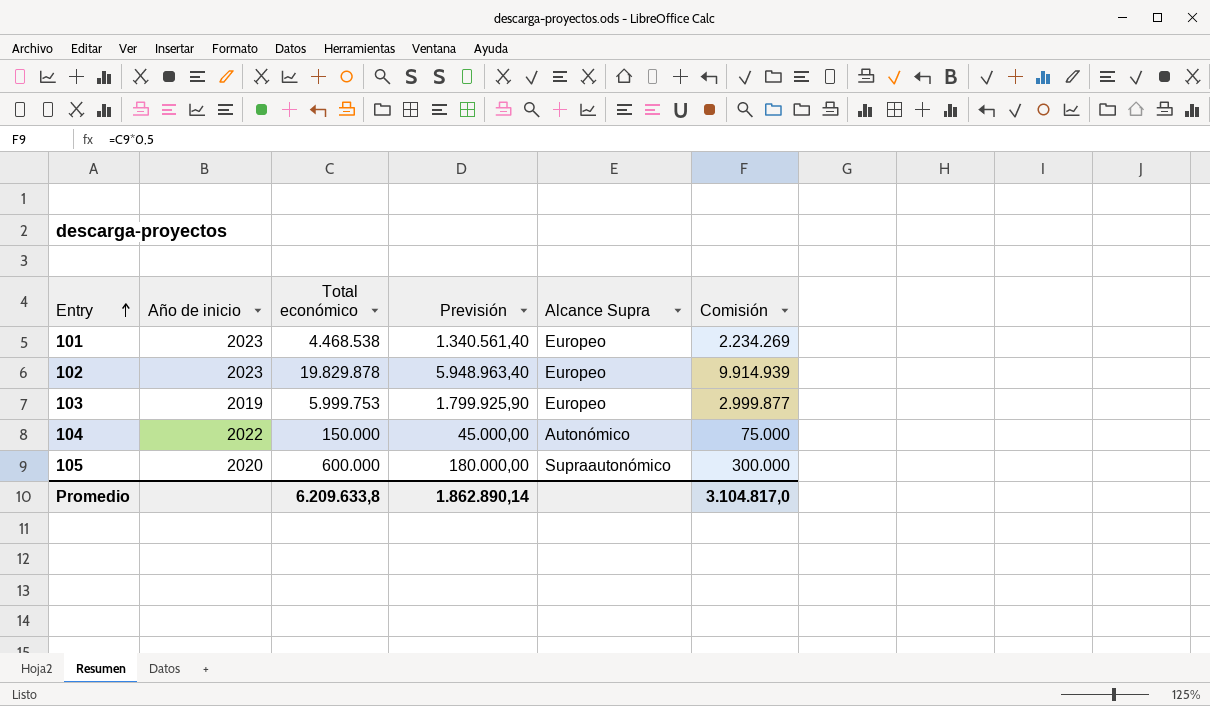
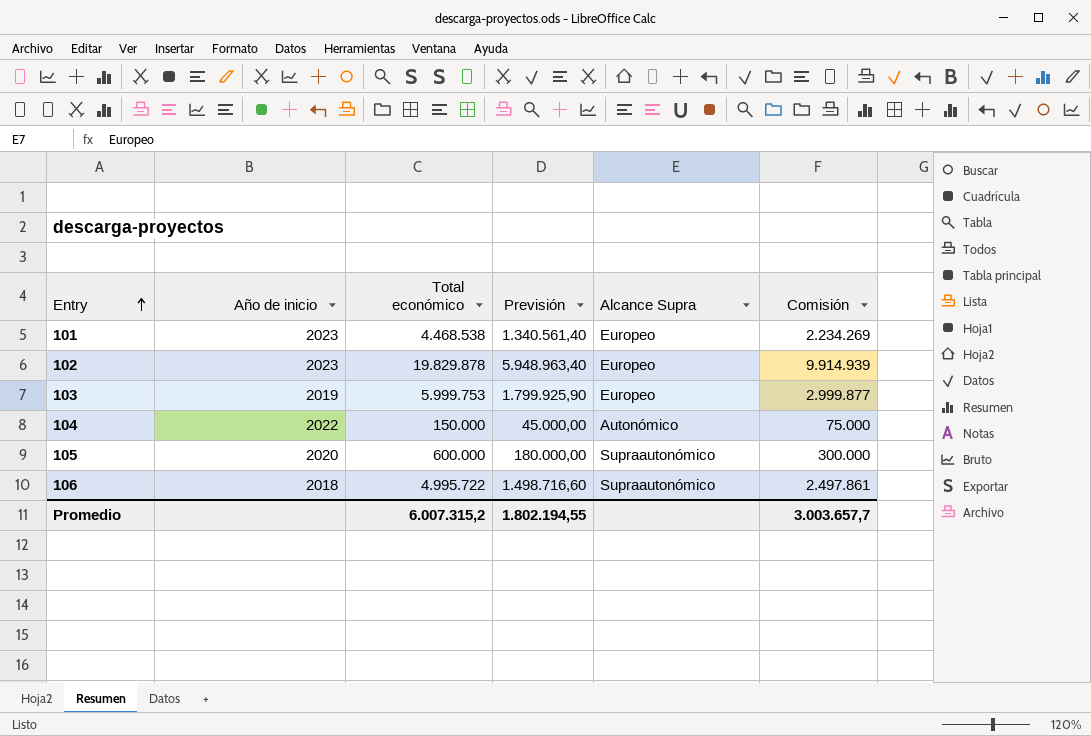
row 106: none -> 2018 | 4.995.722 | 1.498.716,60 | Supraautonómico | 2.497.861
Promedio | Total económico: 6.209.633,8 -> 6.007.315,2
Promedio | Previsión: 1.862.890,14 -> 1.802.194,55
Promedio | Comisión: 3.104.817,0 -> 3.003.657,7

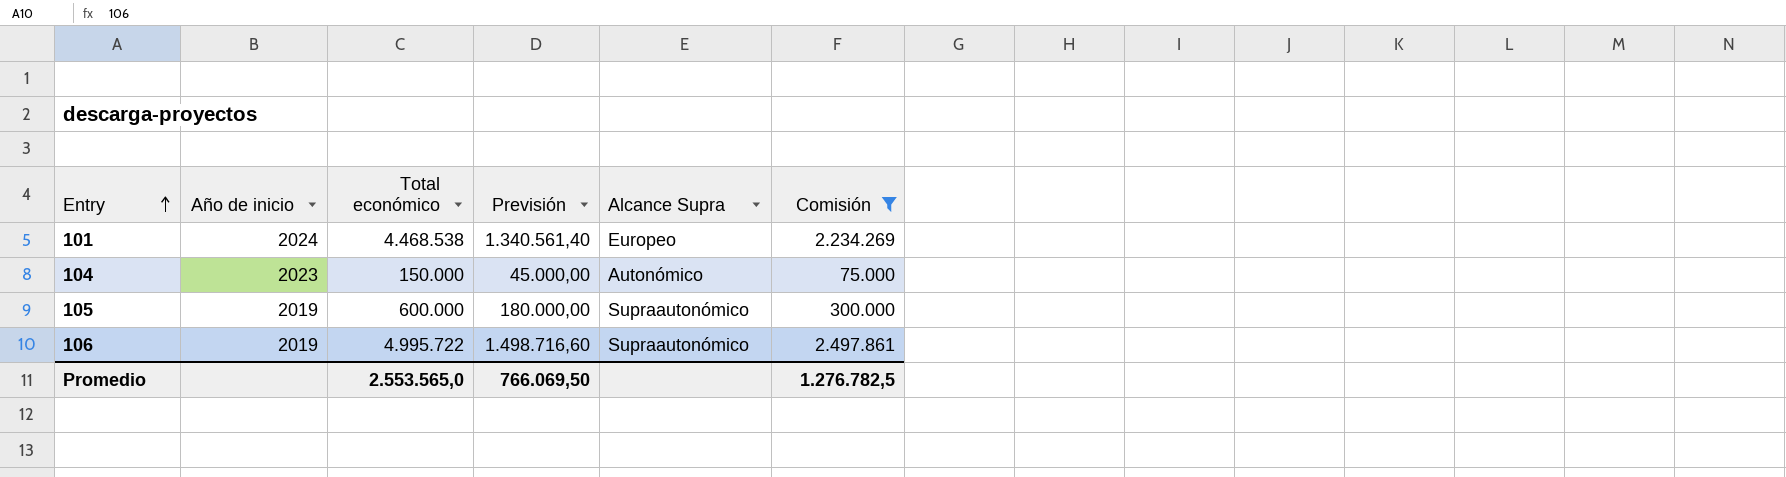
filter: none -> Comisión <= 2.497.861
101 | Año de inicio: 2023 -> 2024
104 | Año de inicio: 2022 -> 2023
105 | Año de inicio: 2020 -> 2019
106 | Año de inicio: 2018 -> 2019
Promedio | Total económico: 6.007.315,2 -> 2.553.565,0
Promedio | Previsión: 1.802.194,55 -> 766.069,50
Promedio | Comisión: 3.003.657,7 -> 1.276.782,5

